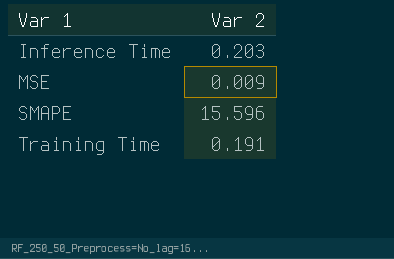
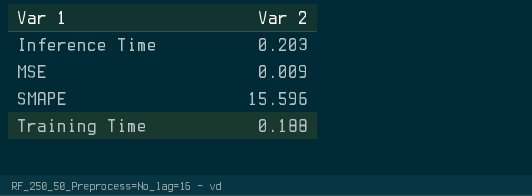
Training Time | Var 2: 0.191 -> 0.188

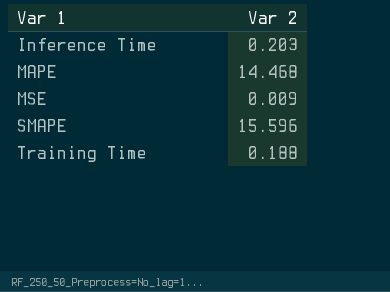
row MAPE: none -> 14.468

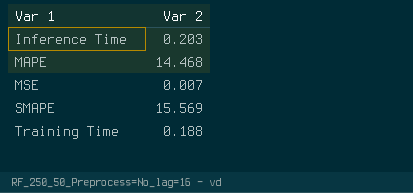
MSE | Var 2: 0.009 -> 0.007
SMAPE | Var 2: 15.596 -> 15.569

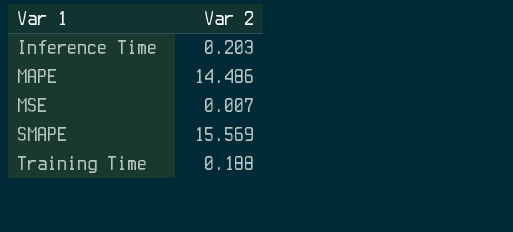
MAPE | Var 2: 14.468 -> 14.486

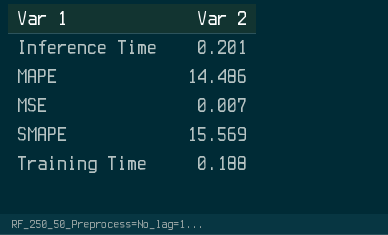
Inference Time | Var 2: 0.203 -> 0.201

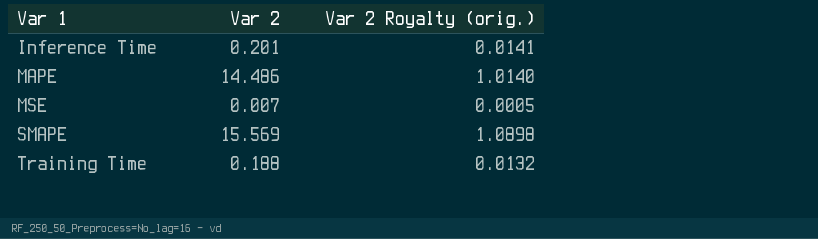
column Var 2 Royalty (orig.) | formula: none -> [Var 2] * 0.07

